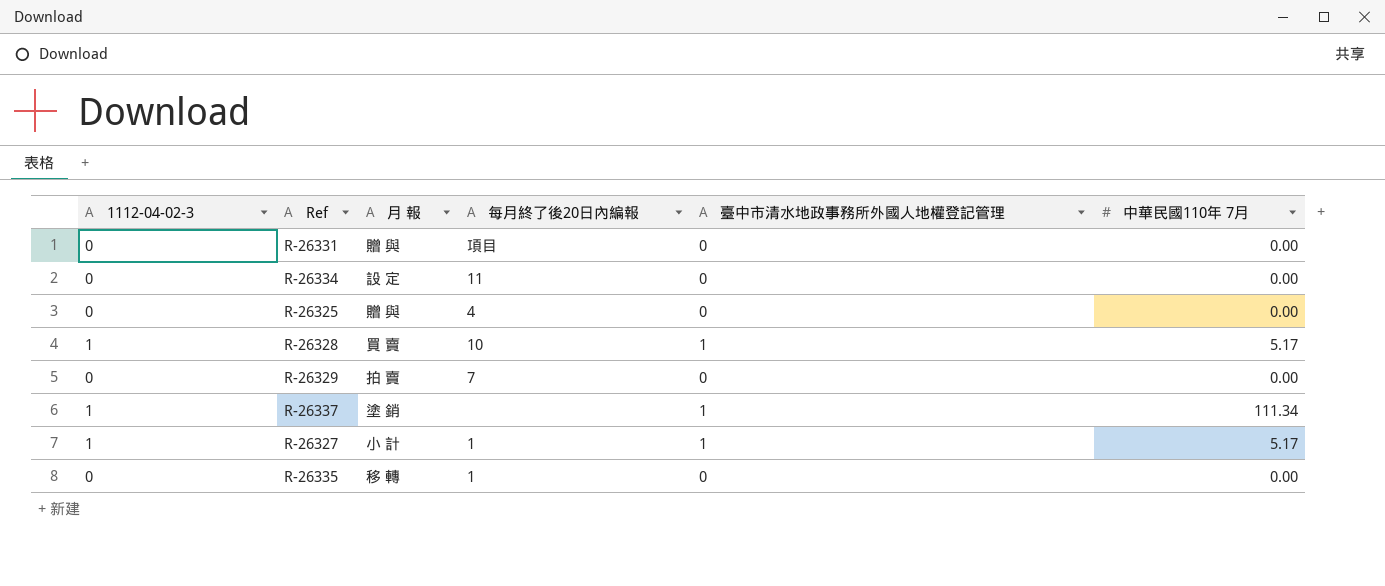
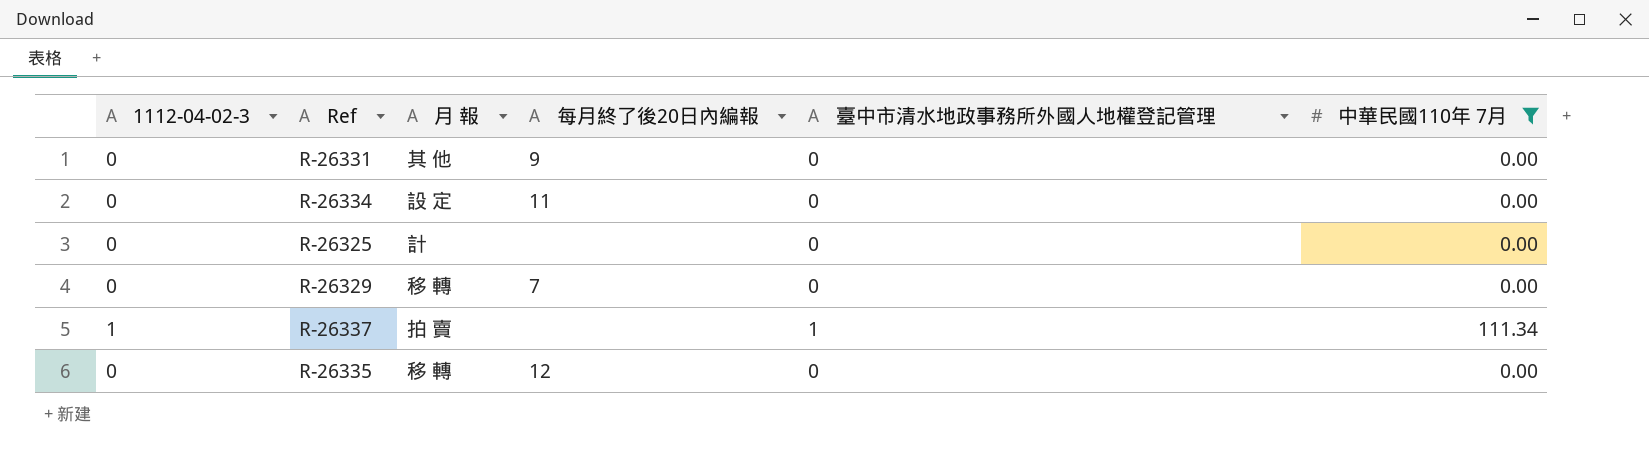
filter: none -> 中華民國110年 7月 != 5.17
R-26331 | 月 報: 贈 與 -> 其 他
R-26331 | 每月終了後20日內編報: 項目 -> 9
R-26325 | 月 報: 贈 與 -> 計
R-26325 | 每月終了後20日內編報: 4 -> none
R-26329 | 月 報: 拍 賣 -> 移 轉
R-26337 | 月 報: 塗 銷 -> 拍 賣
R-26335 | 每月終了後20日內編報: 1 -> 12

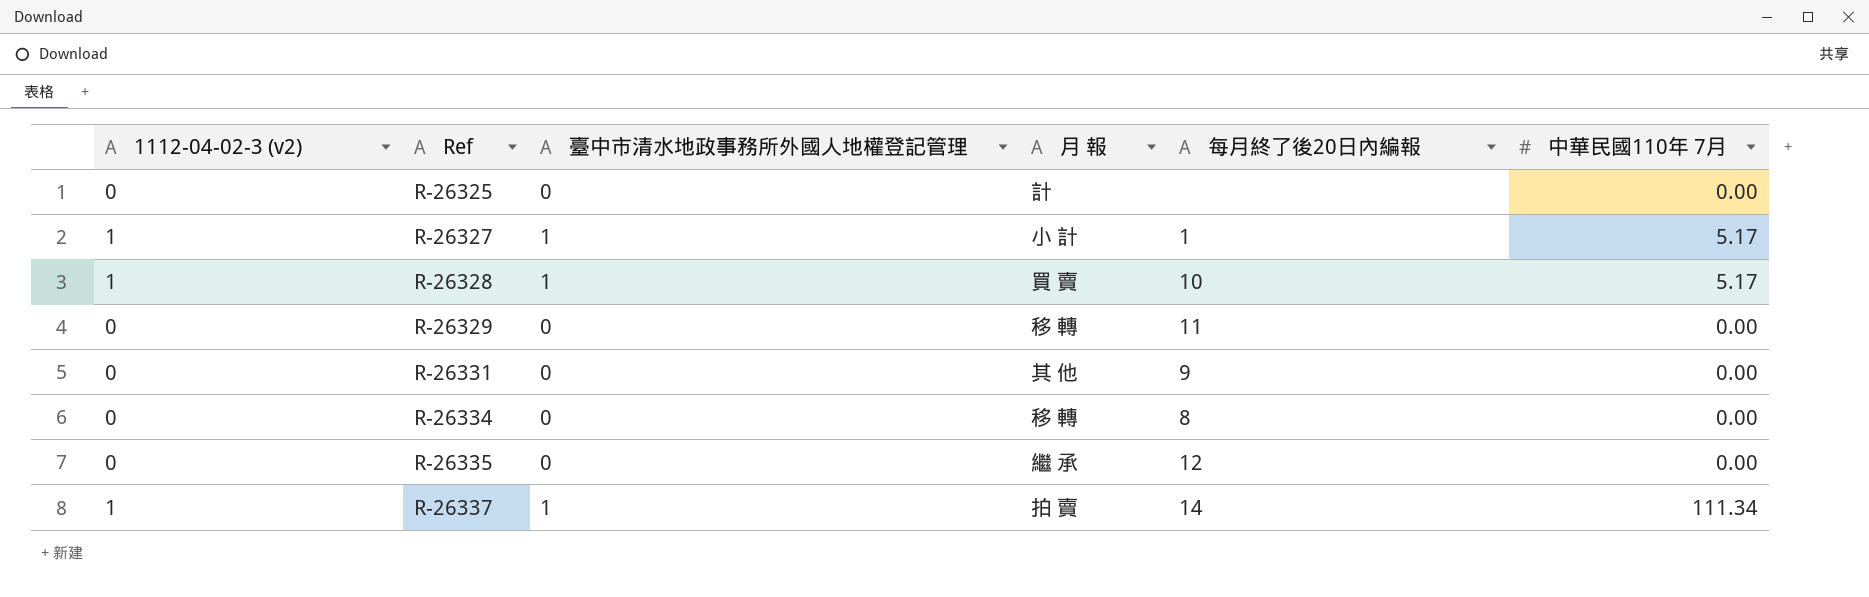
filter: 中華民國110年 7月 != 5.17 -> none
row order: none -> Ref ascending
column name: 1112-04-02-3 -> 1112-04-02-3 (v2)
column 臺中市清水地政事務所外國人地權登記管理 | position: 5 -> 3
R-26329 | 每月終了後20日內編報: 7 -> 11
R-26334 | 月 報: 設 定 -> 移 轉
R-26334 | 每月終了後20日內編報: 11 -> 8
R-26335 | 月 報: 移 轉 -> 繼 承
R-26337 | 每月終了後20日內編報: none -> 14

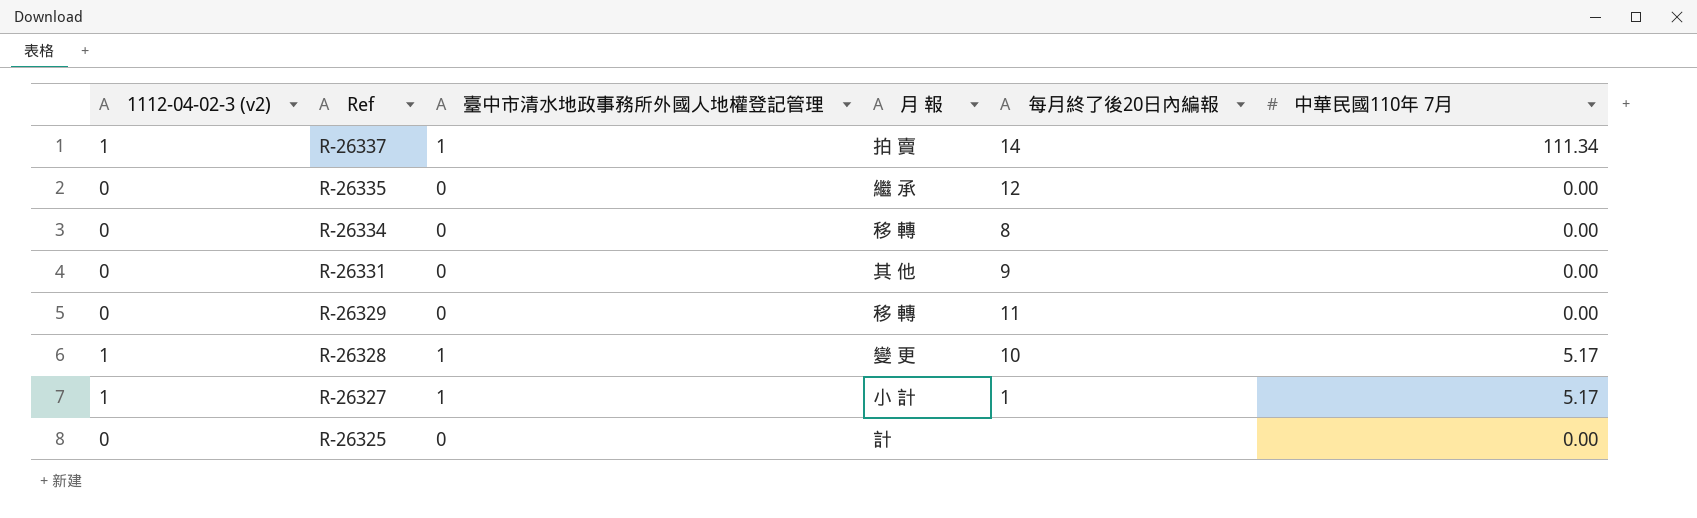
row order: Ref ascending -> Ref descending
R-26328 | 月 報: 買 賣 -> 變 更

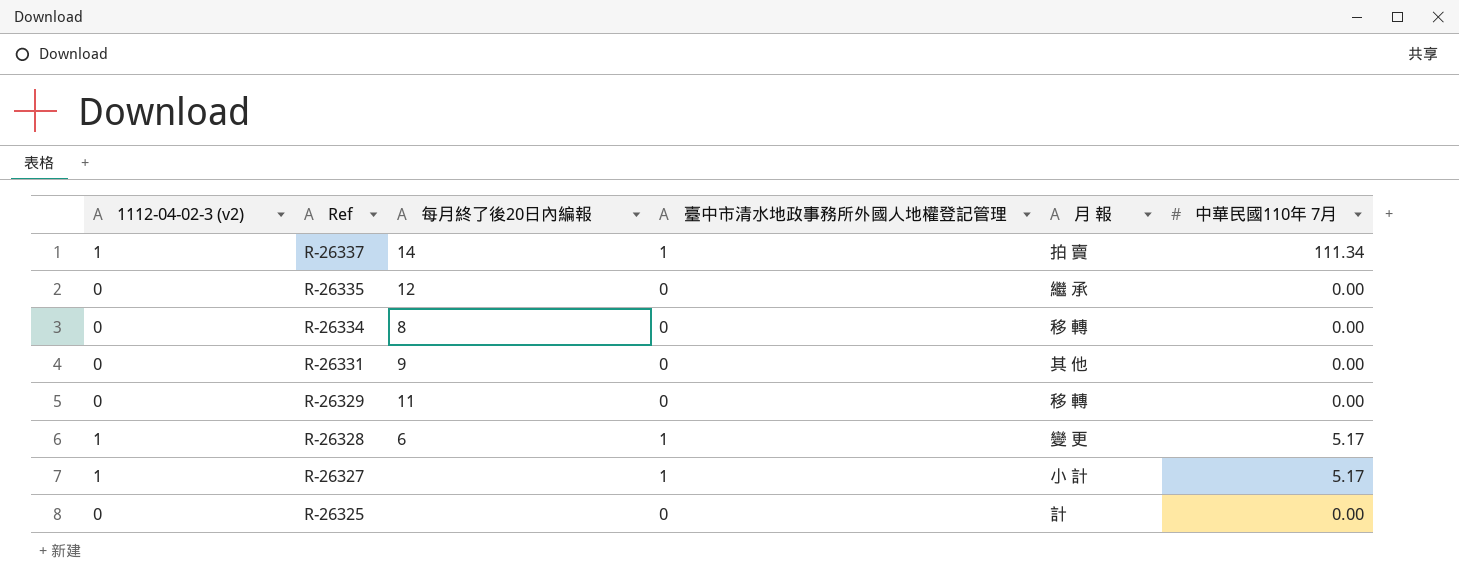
column 每月終了後20日內編報 | position: 5 -> 3
R-26328 | 每月終了後20日內編報: 10 -> 6
R-26327 | 每月終了後20日內編報: 1 -> none

